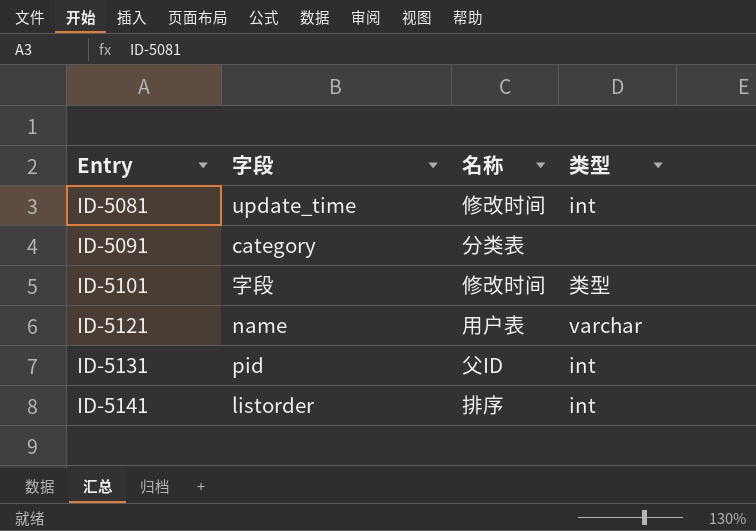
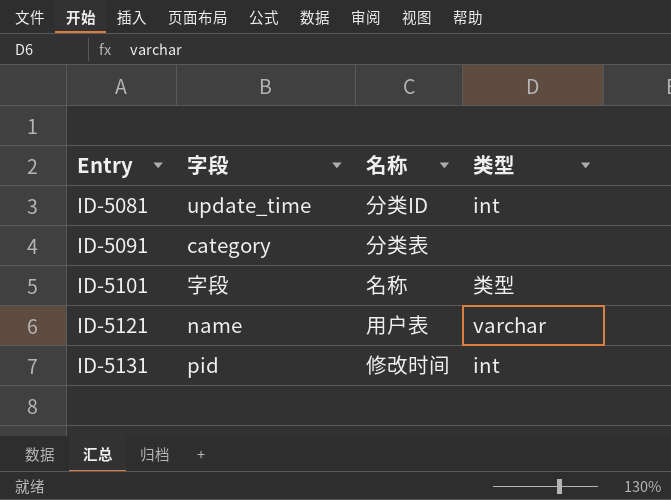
row ID-5141: listorder | 排序 | int -> none
ID-5081 | 名称: 修改时间 -> 分类ID
ID-5101 | 名称: 修改时间 -> 名称
ID-5131 | 名称: 父ID -> 修改时间

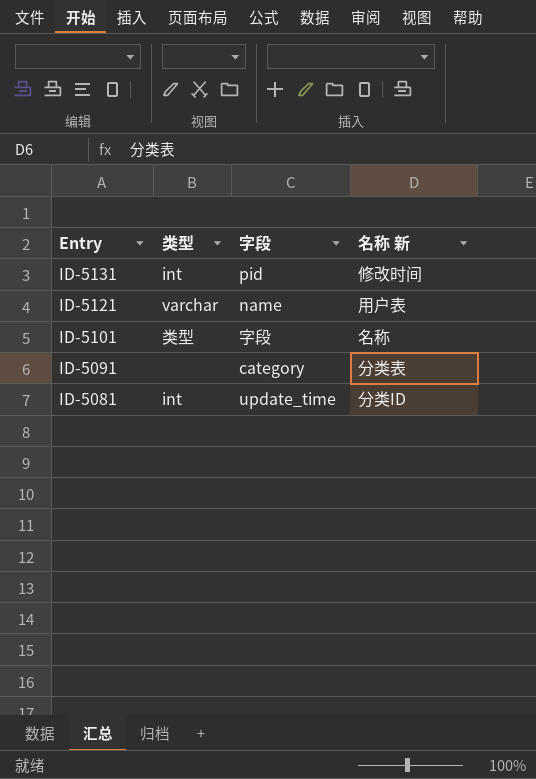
row order: Entry ascending -> Entry descending
column 类型 | position: 4 -> 2
column name: 名称 -> 名称 新

